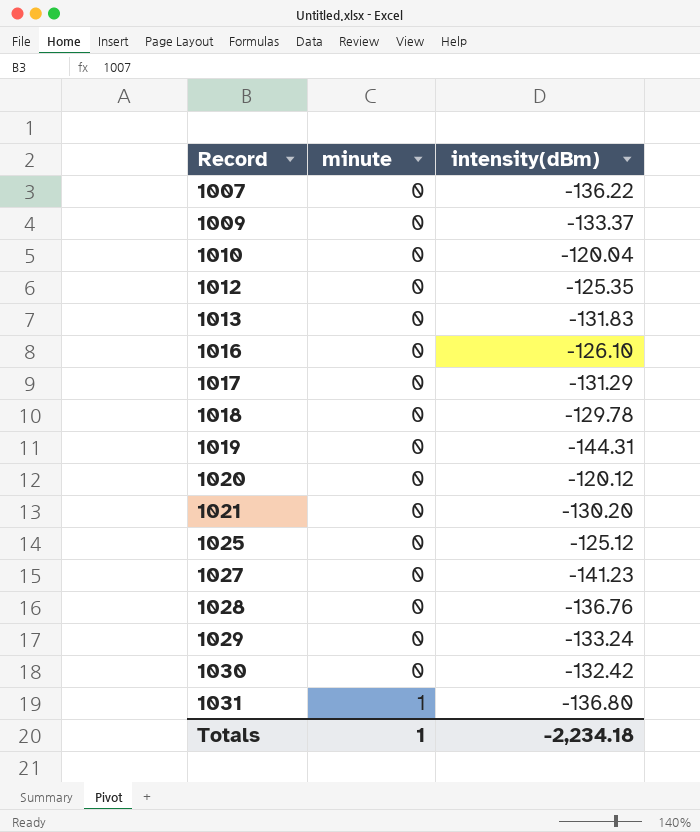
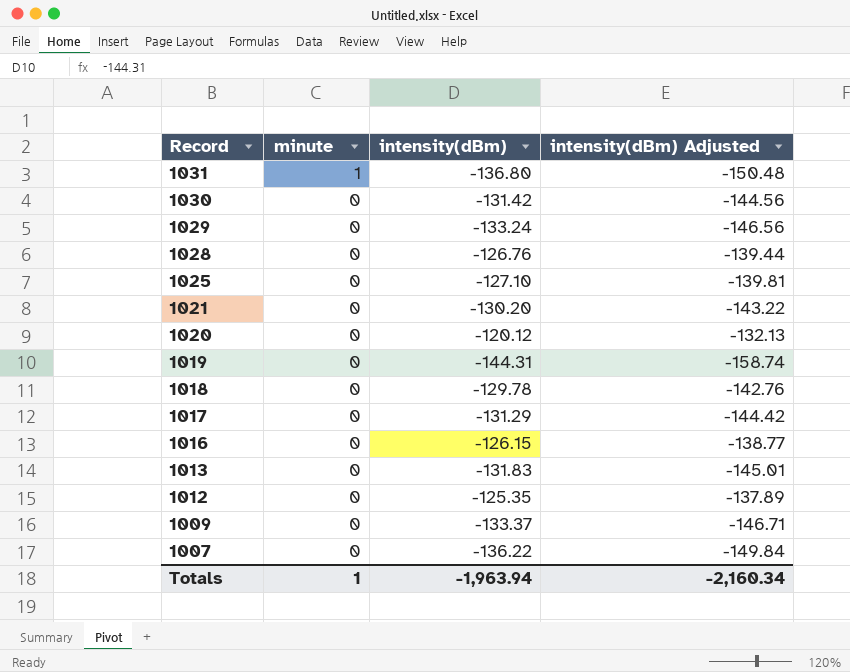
row order: Record ascending -> Record descending
column intensity(dBm) Adjusted | formula: none -> [intensity(dBm)] * 1.1
row 1010: 0 | -120.04 -> none
row 1027: 0 | -141.23 -> none
1030 | intensity(dBm): -132.42 -> -131.42
1028 | intensity(dBm): -136.76 -> -126.76
1025 | intensity(dBm): -125.12 -> -127.10
1016 | intensity(dBm): -126.10 -> -126.15
Totals | intensity(dBm): -2,234.18 -> -1,963.94

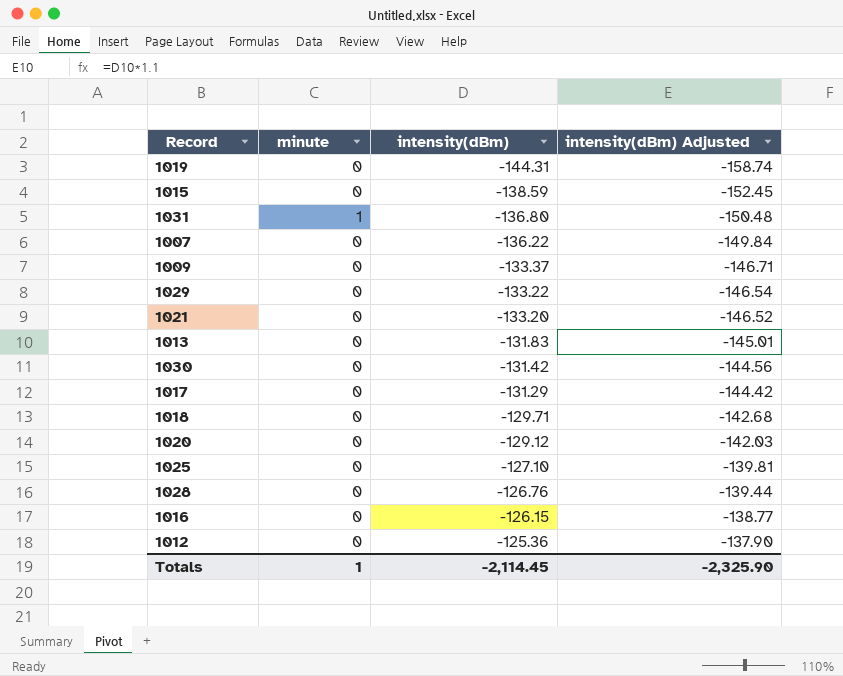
row order: Record descending -> intensity(dBm) ascending
row 1015: none -> 0 | -138.59 | -152.45
1029 | intensity(dBm): -133.24 -> -133.22
1029 | intensity(dBm) Adjusted: -146.56 -> -146.54
1021 | intensity(dBm): -130.20 -> -133.20
1021 | intensity(dBm) Adjusted: -143.22 -> -146.52
1018 | intensity(dBm): -129.78 -> -129.71
1018 | intensity(dBm) Adjusted: -142.76 -> -142.68
1020 | intensity(dBm): -120.12 -> -129.12
1020 | intensity(dBm) Adjusted: -132.13 -> -142.03
1012 | intensity(dBm): -125.35 -> -125.36
1012 | intensity(dBm) Adjusted: -137.89 -> -137.90
Totals | intensity(dBm): -1,963.94 -> -2,114.45
Totals | intensity(dBm) Adjusted: -2,160.34 -> -2,325.90

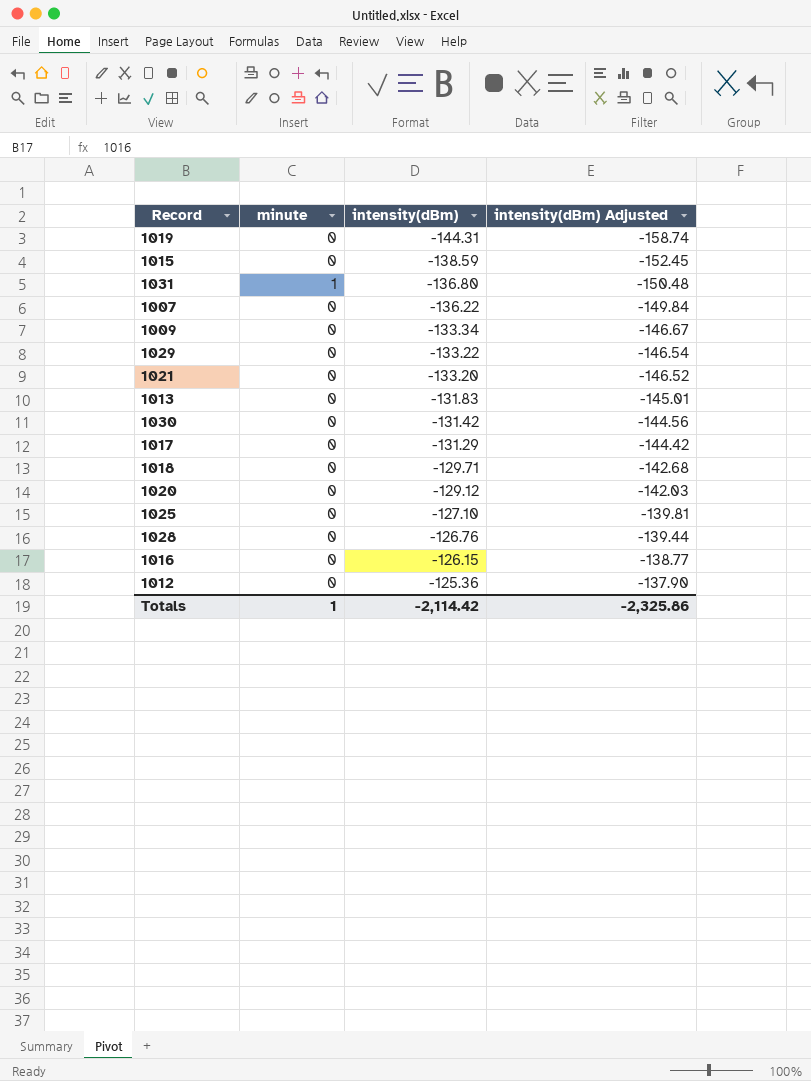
1009 | intensity(dBm): -133.37 -> -133.34
1009 | intensity(dBm) Adjusted: -146.71 -> -146.67
Totals | intensity(dBm): -2,114.45 -> -2,114.42
Totals | intensity(dBm) Adjusted: -2,325.90 -> -2,325.86

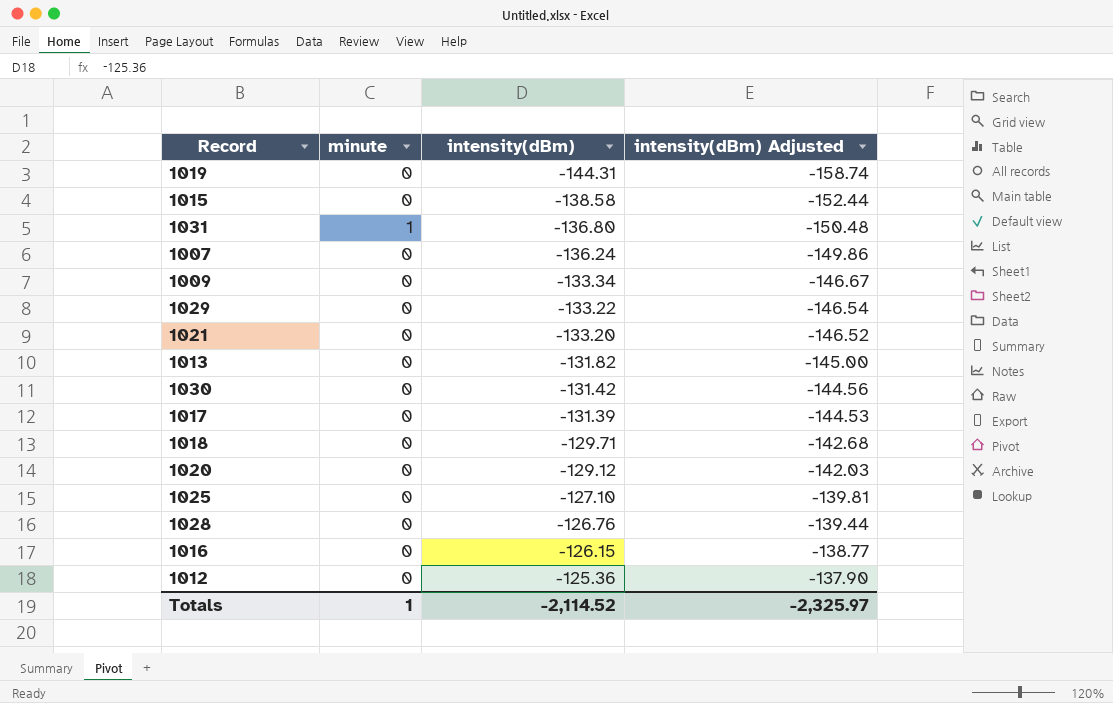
1015 | intensity(dBm): -138.59 -> -138.58
1015 | intensity(dBm) Adjusted: -152.45 -> -152.44
1007 | intensity(dBm): -136.22 -> -136.24
1007 | intensity(dBm) Adjusted: -149.84 -> -149.86
1013 | intensity(dBm): -131.83 -> -131.82
1013 | intensity(dBm) Adjusted: -145.01 -> -145.00
1017 | intensity(dBm): -131.29 -> -131.39
1017 | intensity(dBm) Adjusted: -144.42 -> -144.53
Totals | intensity(dBm): -2,114.42 -> -2,114.52
Totals | intensity(dBm) Adjusted: -2,325.86 -> -2,325.97

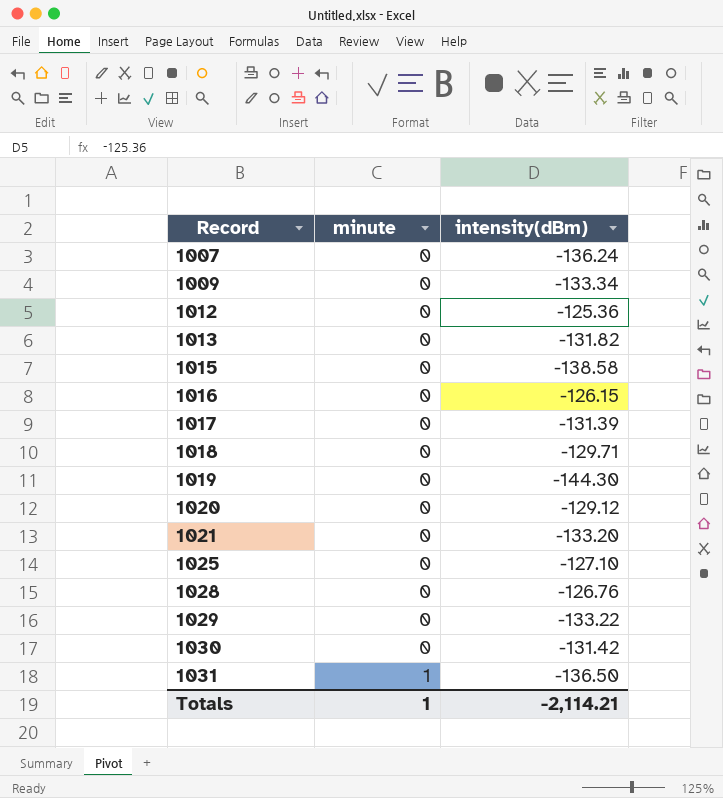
row order: intensity(dBm) ascending -> Record ascending
column intensity(dBm) Adjusted | formula: [intensity(dBm)] * 1.1 -> none
1019 | intensity(dBm): -144.31 -> -144.30
1031 | intensity(dBm): -136.80 -> -136.50
Totals | intensity(dBm): -2,114.52 -> -2,114.21

